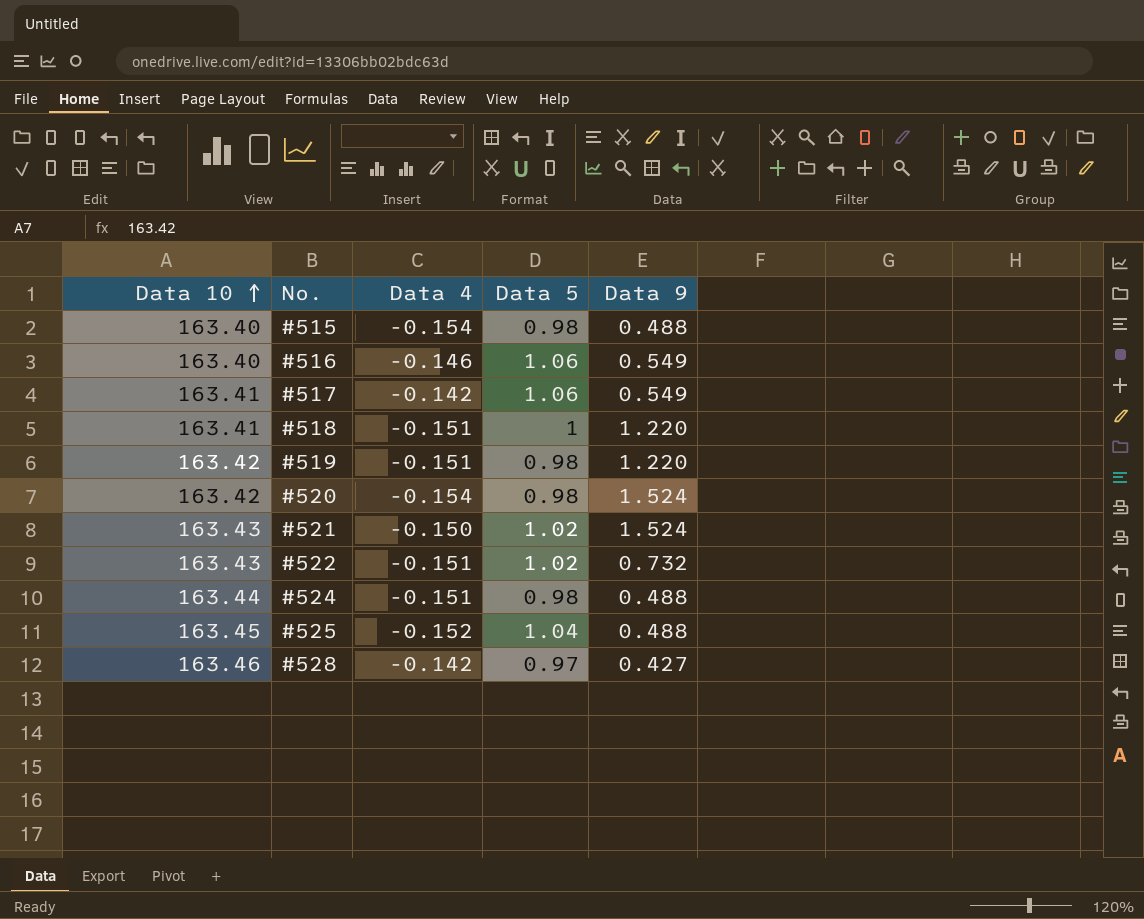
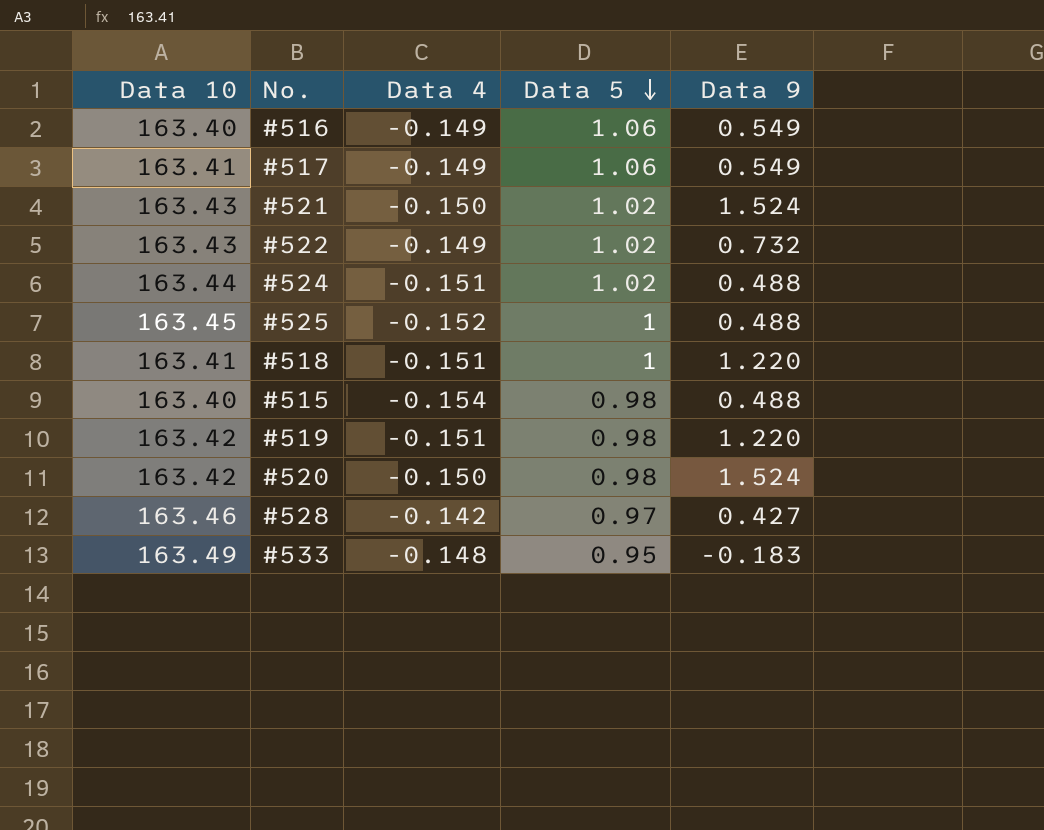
row order: Data 10 ascending -> Data 5 descending
#516 | Data 4: -0.146 -> -0.149
#517 | Data 4: -0.142 -> -0.149
#522 | Data 4: -0.151 -> -0.149
#524 | Data 5: 0.98 -> 1.02
#525 | Data 5: 1.04 -> 1
#520 | Data 4: -0.154 -> -0.150
row #533: none -> 163.49 | -0.148 | 0.95 | -0.183

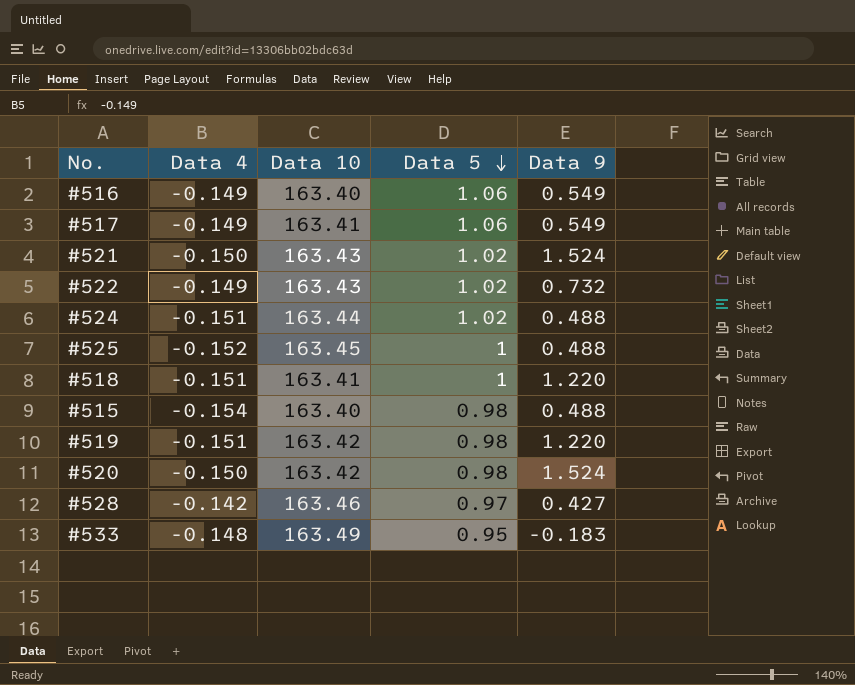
column Data 10 | position: 1 -> 3

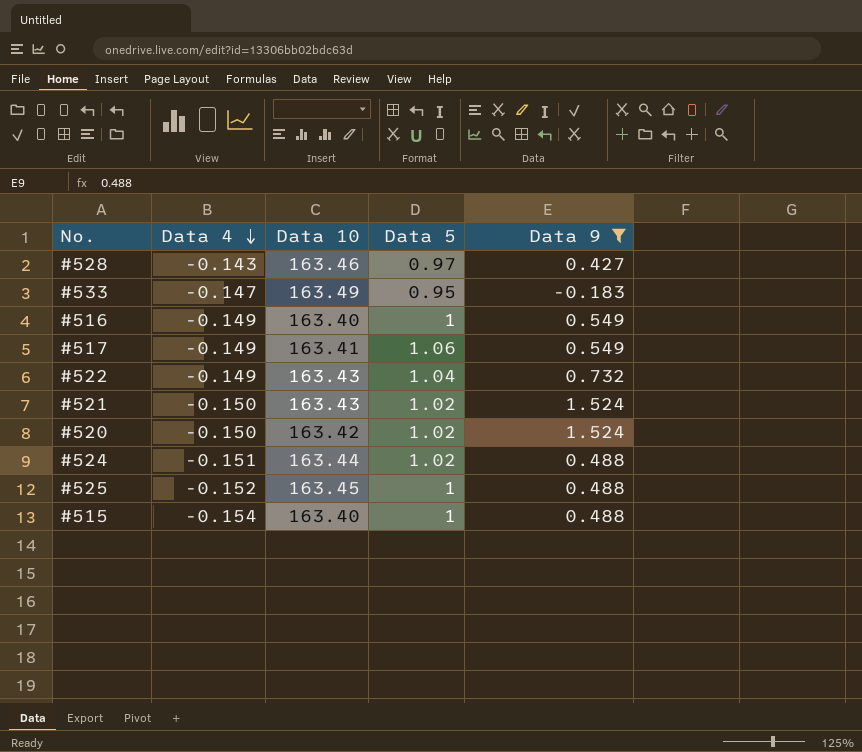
filter: none -> Data 9 != 1.220
row order: Data 5 descending -> Data 4 descending
#528 | Data 4: -0.142 -> -0.143
#533 | Data 4: -0.148 -> -0.147
#516 | Data 5: 1.06 -> 1
#522 | Data 5: 1.02 -> 1.04
#520 | Data 5: 0.98 -> 1.02
#515 | Data 5: 0.98 -> 1

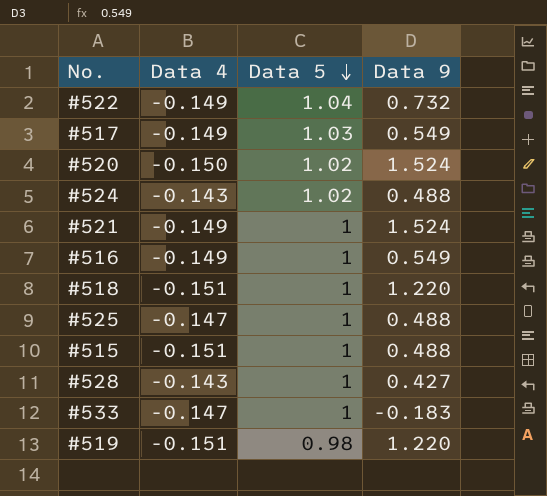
filter: Data 9 != 1.220 -> none
row order: Data 4 descending -> Data 5 descending
column Data 10 | position: 3 -> none
#517 | Data 5: 1.06 -> 1.03
#524 | Data 4: -0.151 -> -0.143
#521 | Data 4: -0.150 -> -0.149
#521 | Data 5: 1.02 -> 1
#525 | Data 4: -0.152 -> -0.147
#515 | Data 4: -0.154 -> -0.151
#528 | Data 5: 0.97 -> 1
#533 | Data 5: 0.95 -> 1

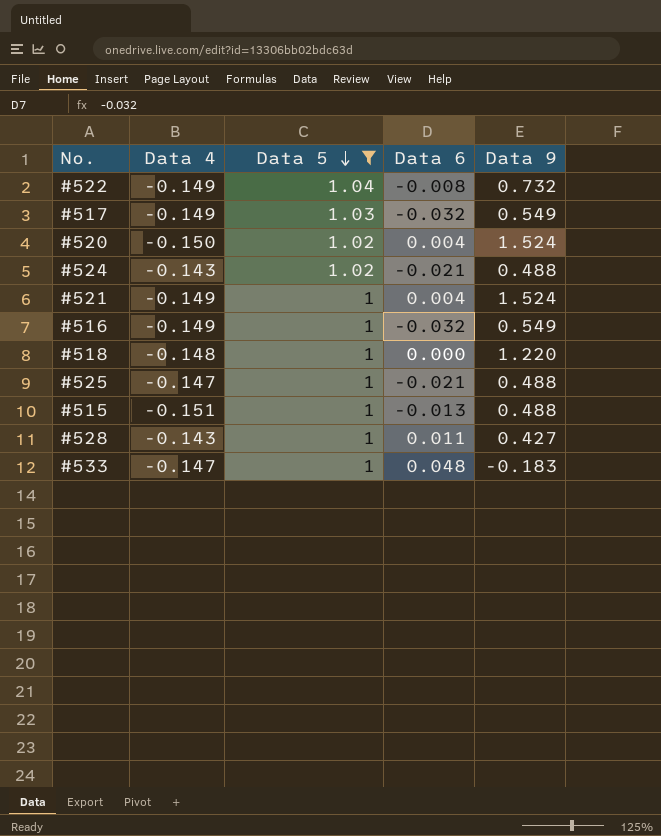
filter: none -> Data 5 != 0.98
column Data 6 | position: none -> 4
#518 | Data 4: -0.151 -> -0.148

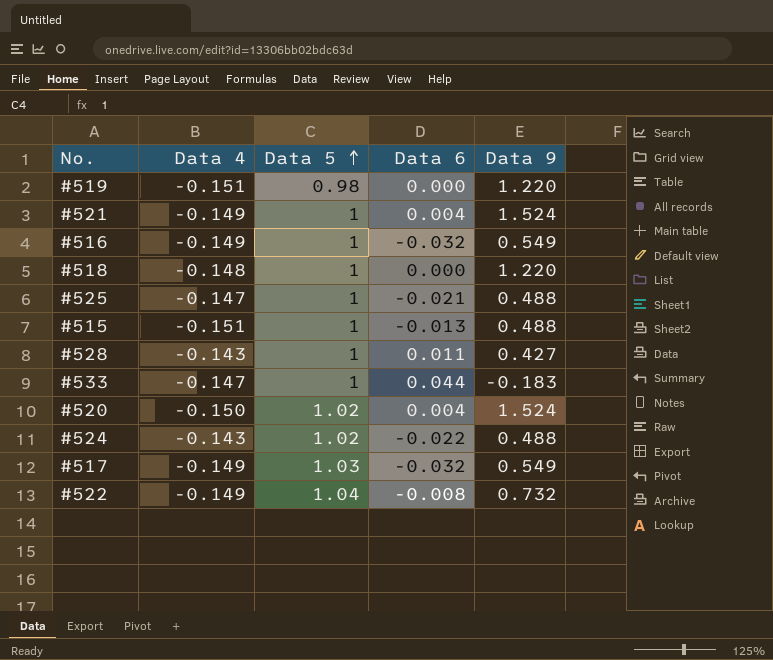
filter: Data 5 != 0.98 -> none
row order: Data 5 descending -> Data 5 ascending
#533 | Data 6: 0.048 -> 0.044
#524 | Data 6: -0.021 -> -0.022

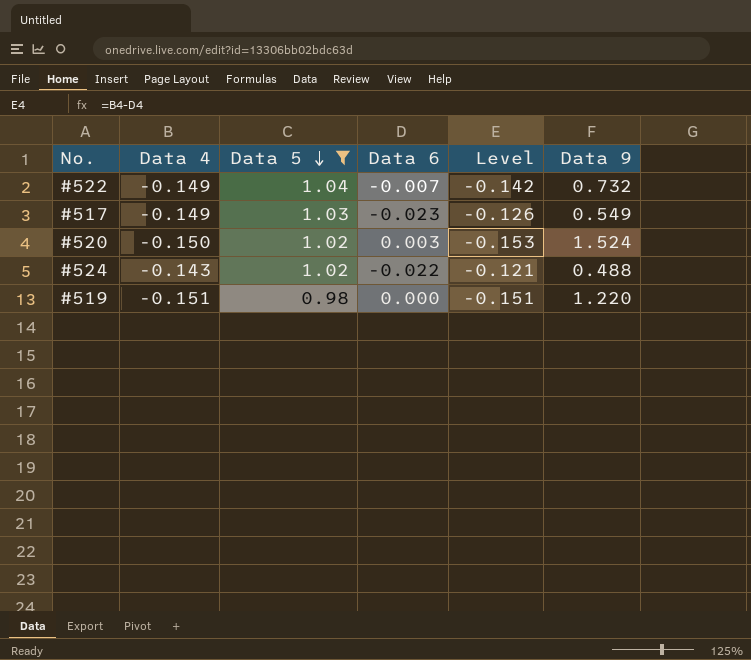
filter: none -> Data 5 != 1
row order: Data 5 ascending -> Data 5 descending
column Level | formula: none -> [Data 4] - [Data 6]
#522 | Data 6: -0.008 -> -0.007
#517 | Data 6: -0.032 -> -0.023
#520 | Data 6: 0.004 -> 0.003

